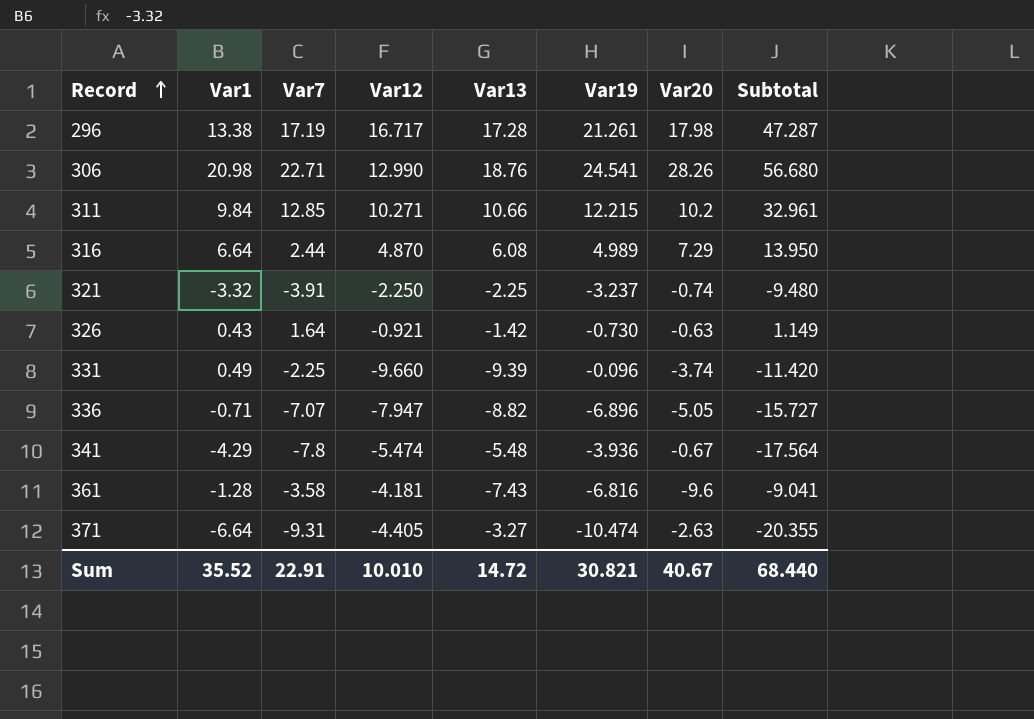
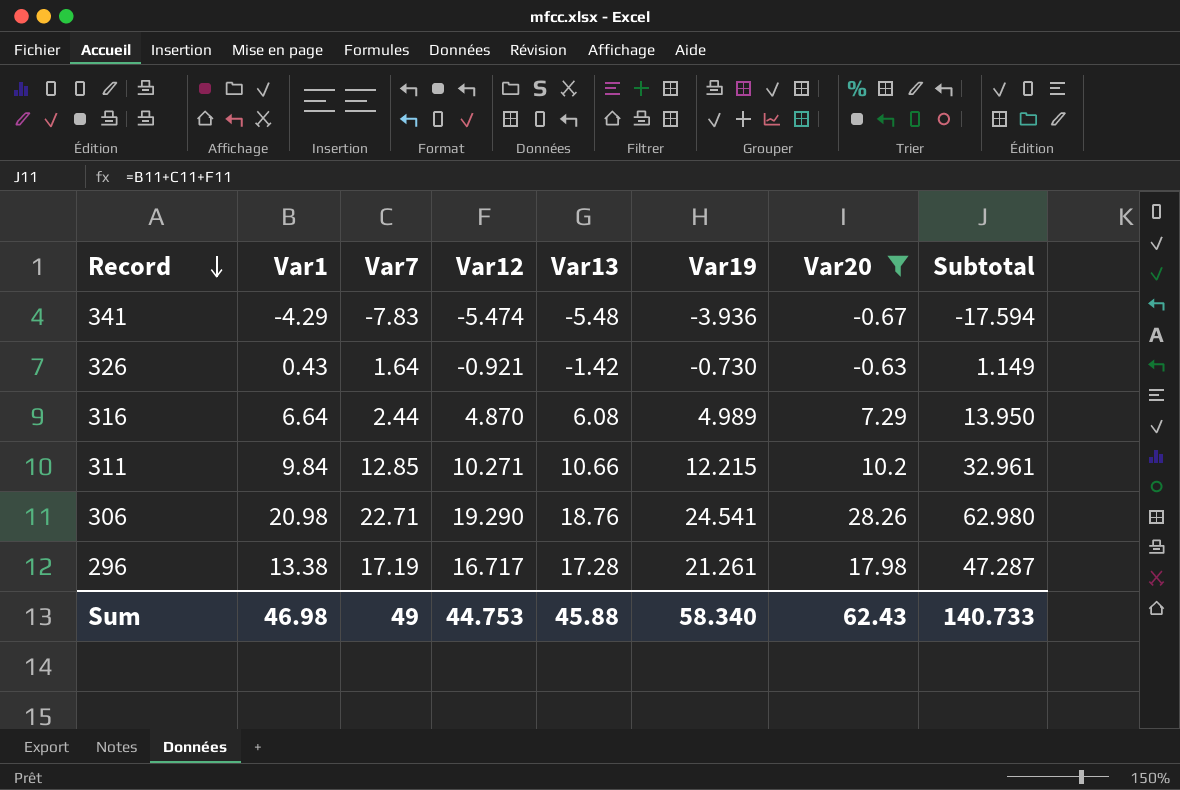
filter: none -> Var20 >= -0.67
row order: Record ascending -> Record descending
341 | Var7: -7.8 -> -7.83
341 | Subtotal: -17.564 -> -17.594
306 | Var12: 12.990 -> 19.290
306 | Subtotal: 56.680 -> 62.980
Sum | Var1: 35.52 -> 46.98
Sum | Var7: 22.91 -> 49
Sum | Var12: 10.010 -> 44.753
Sum | Var13: 14.72 -> 45.88
Sum | Var19: 30.821 -> 58.340
Sum | Var20: 40.67 -> 62.43
Sum | Subtotal: 68.440 -> 140.733

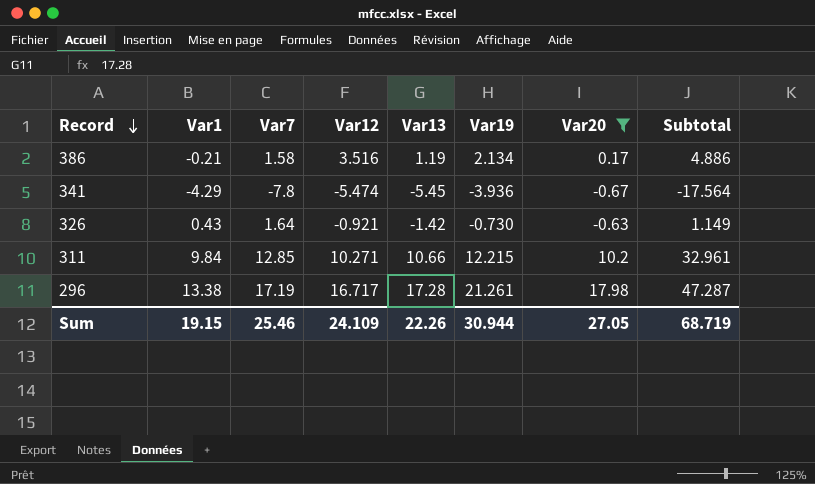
row 316: 6.64 | 2.44 | 4.870 | 6.08 | 4.989 | 7.29 | 13.950 -> none
row 306: 20.98 | 22.71 | 19.290 | 18.76 | 24.541 | 28.26 | 62.980 -> none
row 386: none -> -0.21 | 1.58 | 3.516 | 1.19 | 2.134 | 0.17 | 4.886
341 | Var7: -7.83 -> -7.8
341 | Var13: -5.48 -> -5.45
341 | Subtotal: -17.594 -> -17.564
Sum | Var1: 46.98 -> 19.15
Sum | Var7: 49 -> 25.46
Sum | Var12: 44.753 -> 24.109
Sum | Var13: 45.88 -> 22.26
Sum | Var19: 58.340 -> 30.944
Sum | Var20: 62.43 -> 27.05
Sum | Subtotal: 140.733 -> 68.719

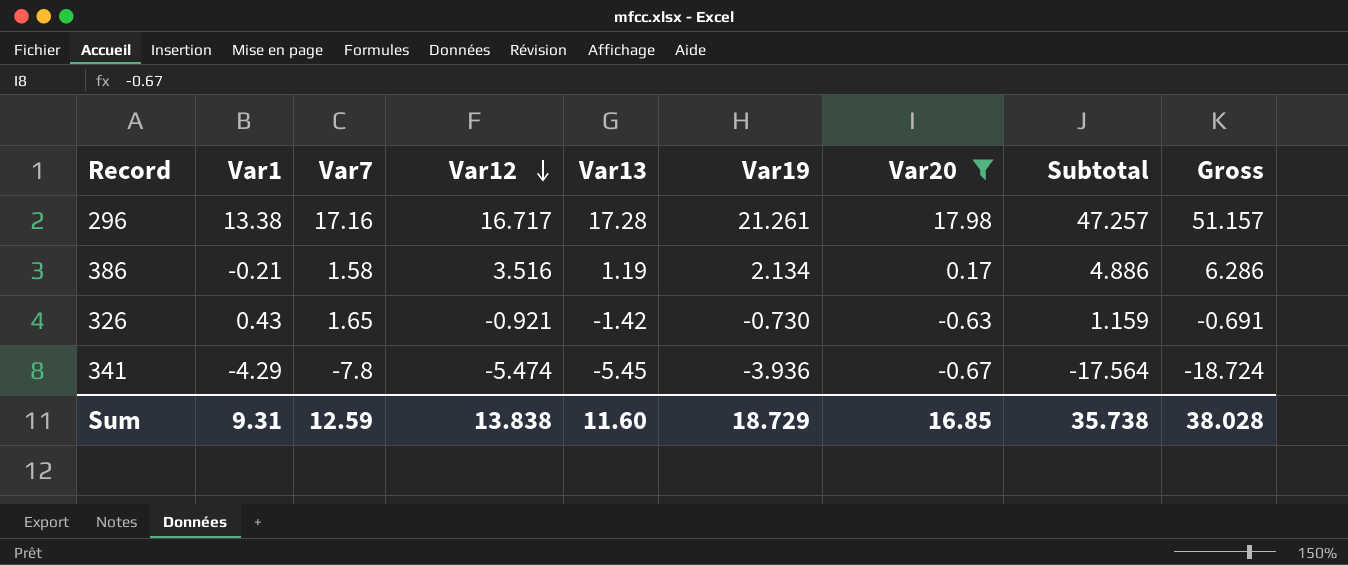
row order: Record descending -> Var12 descending
column Gross | formula: none -> [Var7] + [Var12] + [Var13]
row 311: 9.84 | 12.85 | 10.271 | 10.66 | 12.215 | 10.2 | 32.961 -> none
296 | Var7: 17.19 -> 17.16
296 | Subtotal: 47.287 -> 47.257
326 | Var7: 1.64 -> 1.65
326 | Subtotal: 1.149 -> 1.159
Sum | Var1: 19.15 -> 9.31
Sum | Var7: 25.46 -> 12.59
Sum | Var12: 24.109 -> 13.838
Sum | Var13: 22.26 -> 11.60
Sum | Var19: 30.944 -> 18.729
Sum | Var20: 27.05 -> 16.85
Sum | Subtotal: 68.719 -> 35.738

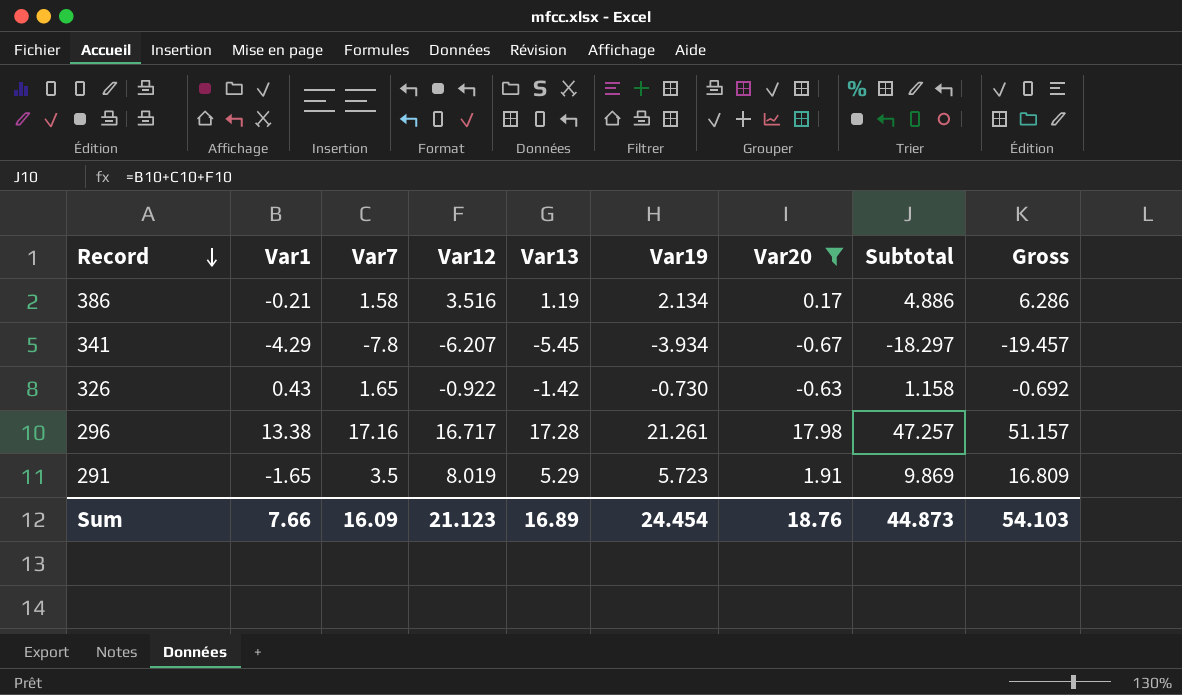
row order: Var12 descending -> Record descending
341 | Var12: -5.474 -> -6.207
341 | Var19: -3.936 -> -3.934
341 | Subtotal: -17.564 -> -18.297
341 | Gross: -18.724 -> -19.457
326 | Var12: -0.921 -> -0.922
326 | Subtotal: 1.159 -> 1.158
326 | Gross: -0.691 -> -0.692
row 291: none -> -1.65 | 3.5 | 8.019 | 5.29 | 5.723 | 1.91 | 9.869 | 16.809
Sum | Var1: 9.31 -> 7.66
Sum | Var7: 12.59 -> 16.09
Sum | Var12: 13.838 -> 21.123
Sum | Var13: 11.60 -> 16.89
Sum | Var19: 18.729 -> 24.454
Sum | Var20: 16.85 -> 18.76
Sum | Subtotal: 35.738 -> 44.873
Sum | Gross: 38.028 -> 54.103

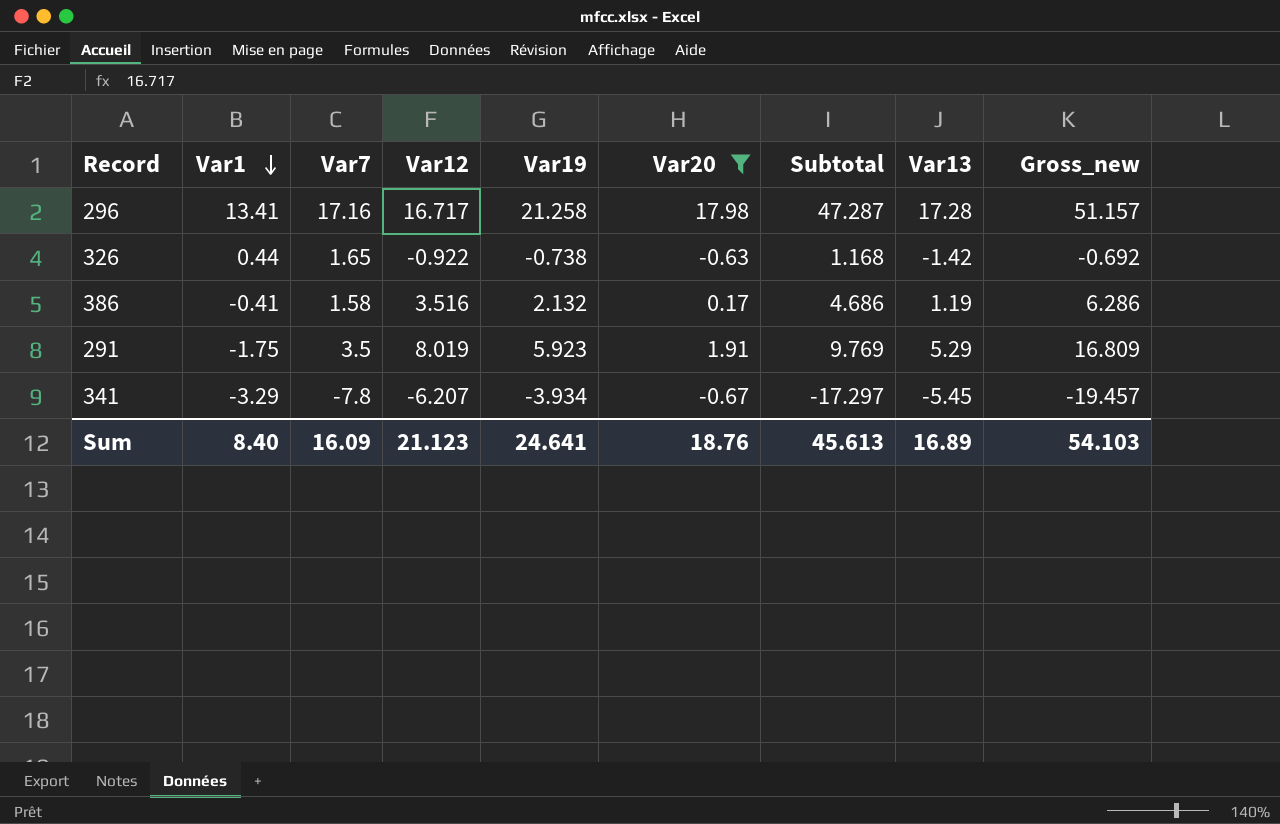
row order: Record descending -> Var1 descending
column Var13 | position: 5 -> 8
column name: Gross -> Gross_new
296 | Var1: 13.38 -> 13.41
296 | Var19: 21.261 -> 21.258
296 | Subtotal: 47.257 -> 47.287
326 | Var1: 0.43 -> 0.44
326 | Var19: -0.730 -> -0.738
326 | Subtotal: 1.158 -> 1.168
386 | Var1: -0.21 -> -0.41
386 | Var19: 2.134 -> 2.132
386 | Subtotal: 4.886 -> 4.686
291 | Var1: -1.65 -> -1.75
291 | Var19: 5.723 -> 5.923
291 | Subtotal: 9.869 -> 9.769
341 | Var1: -4.29 -> -3.29
341 | Subtotal: -18.297 -> -17.297
Sum | Var1: 7.66 -> 8.40
Sum | Var19: 24.454 -> 24.641
Sum | Subtotal: 44.873 -> 45.613

